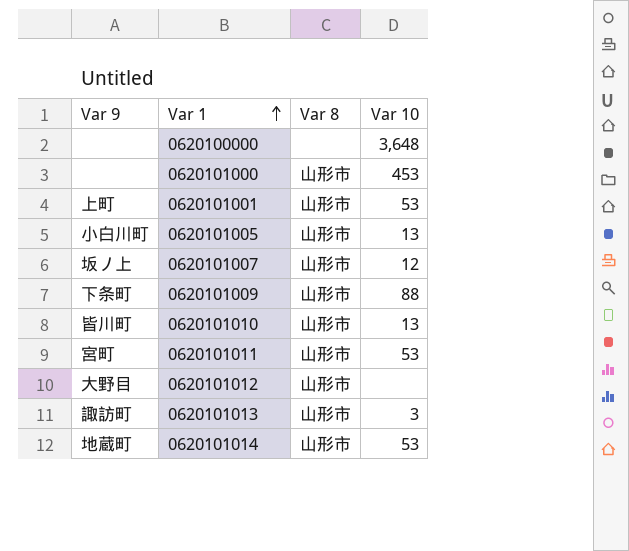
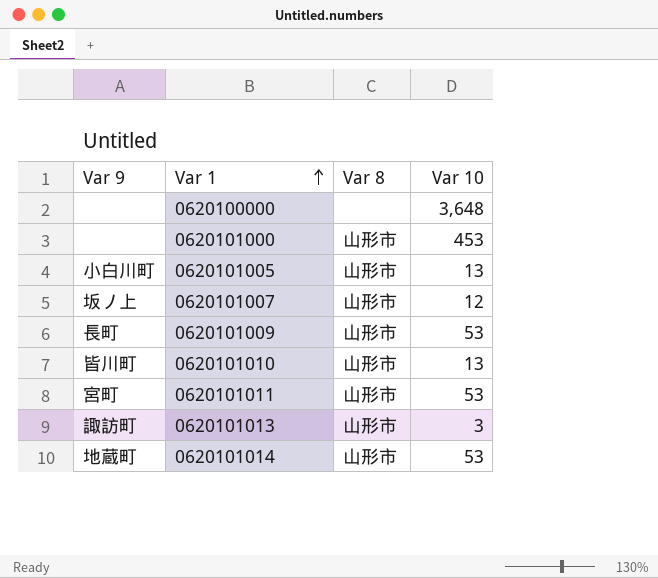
row 0620101001: 上町 | 山形市 | 53 -> none
row 0620101012: 大野目 | 山形市 | none -> none
0620101009 | Var 9: 下条町 -> 長町
0620101009 | Var 10: 88 -> 53

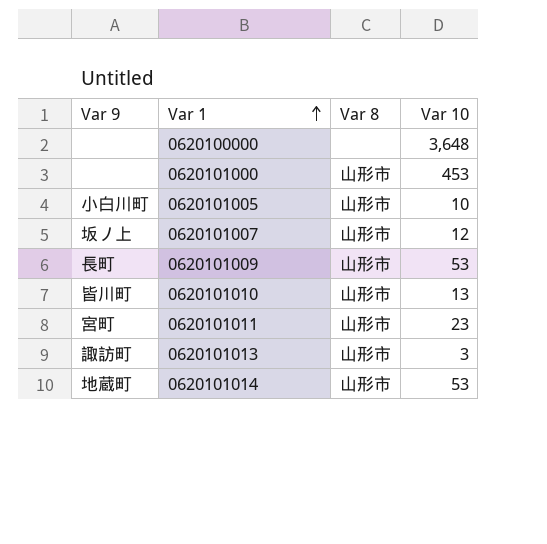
0620101005 | Var 10: 13 -> 10
0620101011 | Var 10: 53 -> 23

